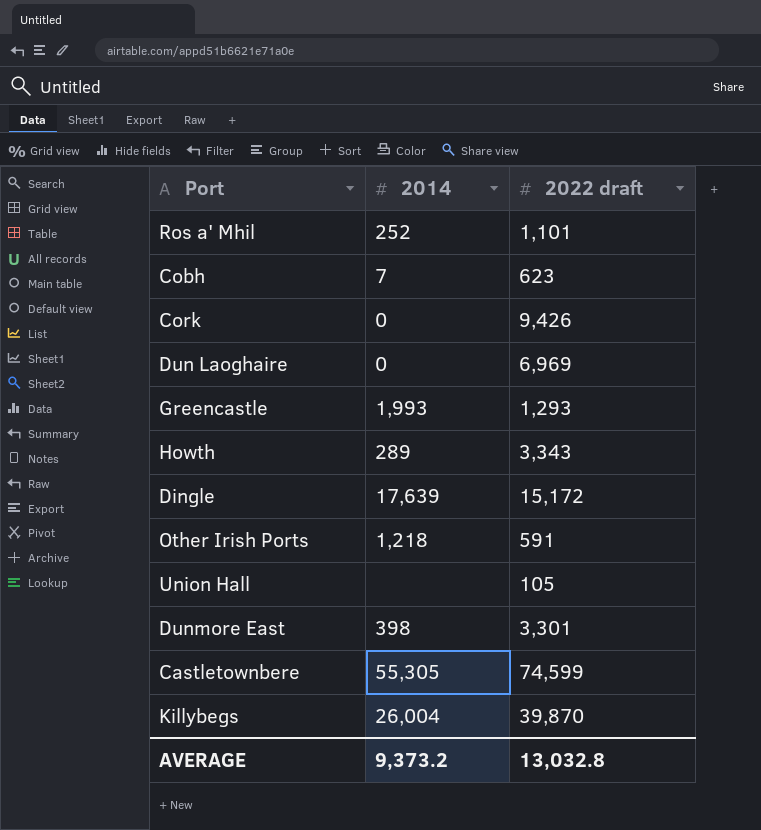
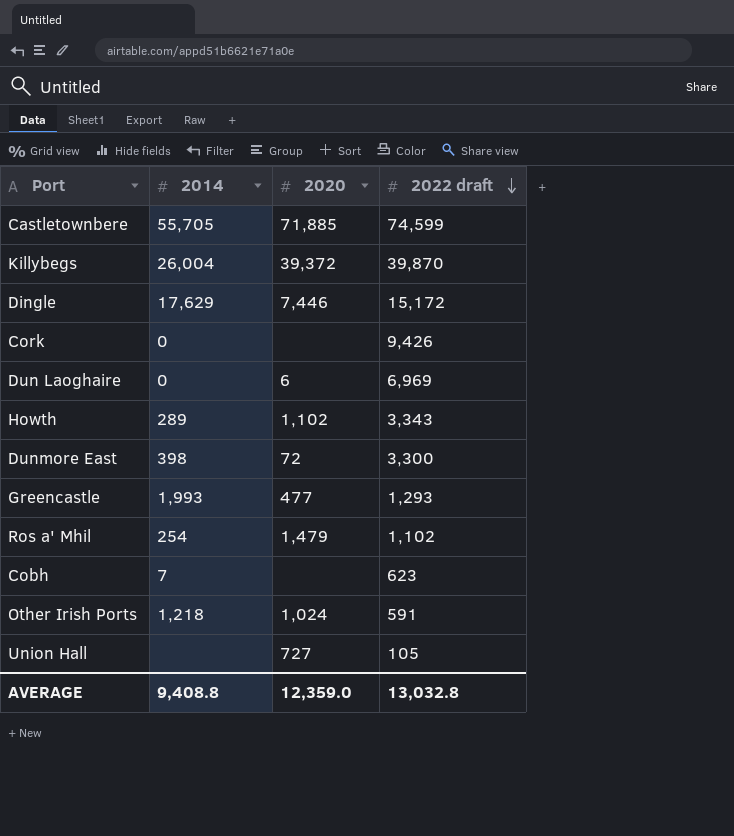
row order: none -> 2022 draft descending
column 2020 | position: none -> 3
Castletownbere | 2014: 55,305 -> 55,705
Dingle | 2014: 17,639 -> 17,629
Dunmore East | 2022 draft: 3,301 -> 3,300
Ros a' Mhil | 2014: 252 -> 254
Ros a' Mhil | 2022 draft: 1,101 -> 1,102
AVERAGE | 2014: 9,373.2 -> 9,408.8

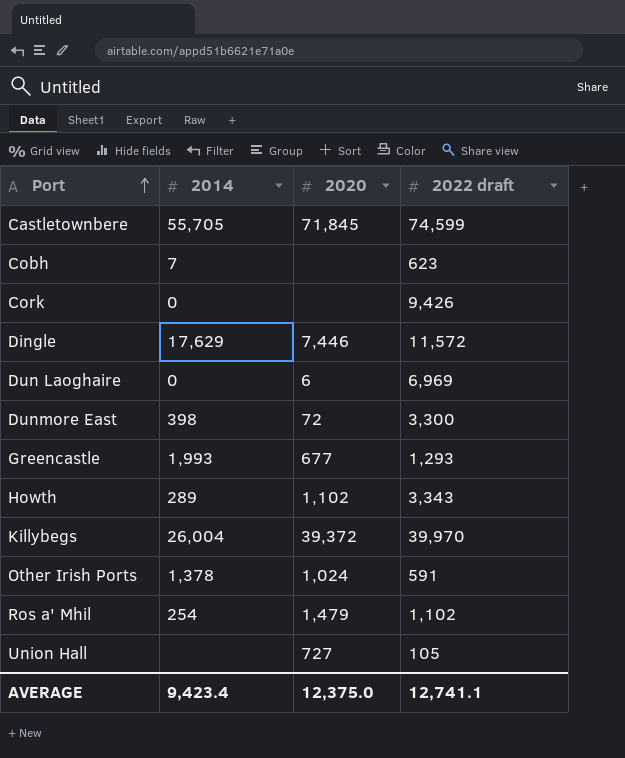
row order: 2022 draft descending -> Port ascending
Castletownbere | 2020: 71,885 -> 71,845
Dingle | 2022 draft: 15,172 -> 11,572
Greencastle | 2020: 477 -> 677
Killybegs | 2022 draft: 39,870 -> 39,970
Other Irish Ports | 2014: 1,218 -> 1,378
AVERAGE | 2014: 9,408.8 -> 9,423.4
AVERAGE | 2020: 12,359.0 -> 12,375.0
AVERAGE | 2022 draft: 13,032.8 -> 12,741.1

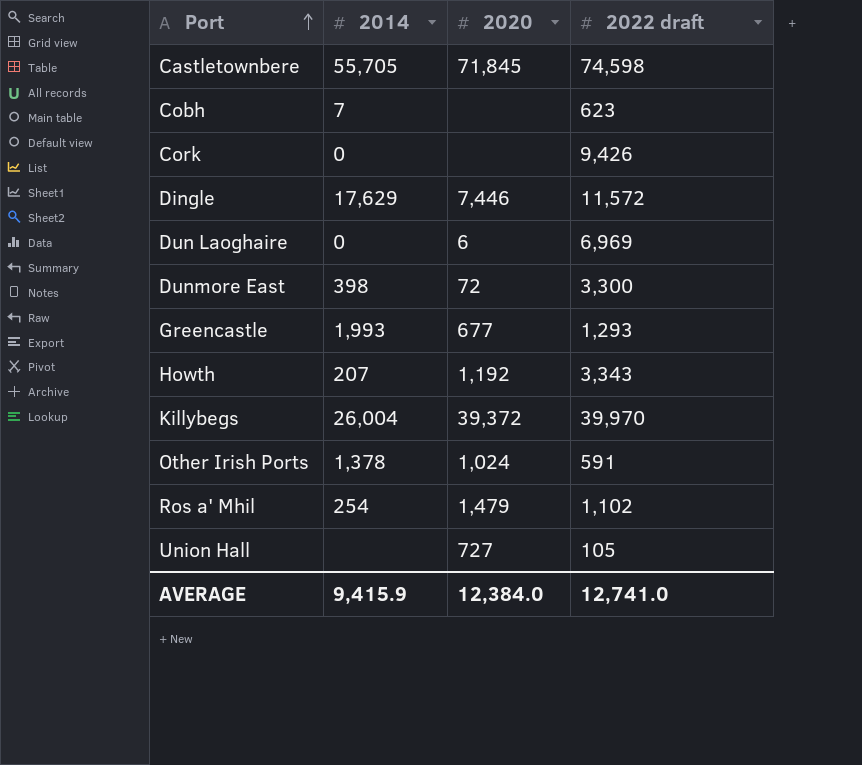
Castletownbere | 2022 draft: 74,599 -> 74,598
Howth | 2014: 289 -> 207
Howth | 2020: 1,102 -> 1,192
AVERAGE | 2014: 9,423.4 -> 9,415.9
AVERAGE | 2020: 12,375.0 -> 12,384.0
AVERAGE | 2022 draft: 12,741.1 -> 12,741.0

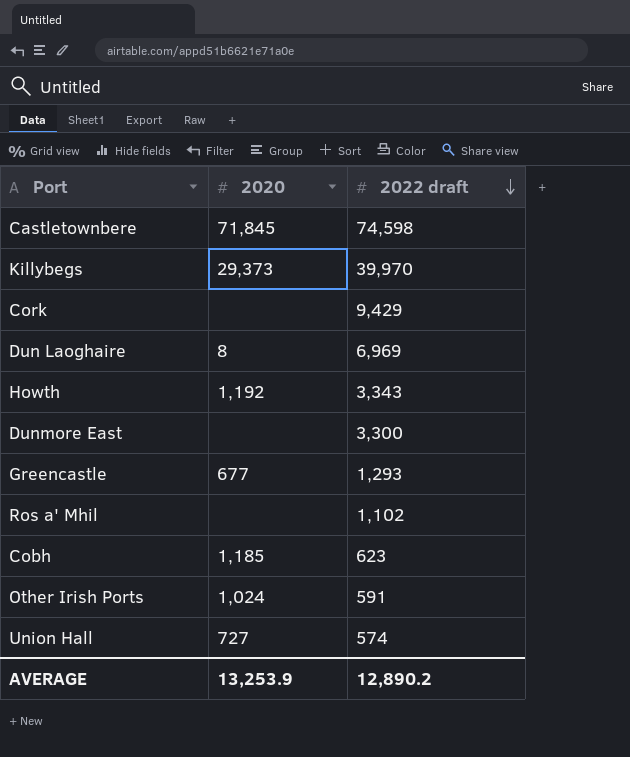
row order: Port ascending -> 2022 draft descending
column 2014 | position: 2 -> none
row Dingle: 17,629 | 7,446 | 11,572 -> none
Killybegs | 2020: 39,372 -> 29,373
Cork | 2022 draft: 9,426 -> 9,429
Dun Laoghaire | 2020: 6 -> 8
Dunmore East | 2020: 72 -> none
Ros a' Mhil | 2020: 1,479 -> none
Cobh | 2020: none -> 1,185
Union Hall | 2022 draft: 105 -> 574
AVERAGE | 2020: 12,384.0 -> 13,253.9
AVERAGE | 2022 draft: 12,741.0 -> 12,890.2

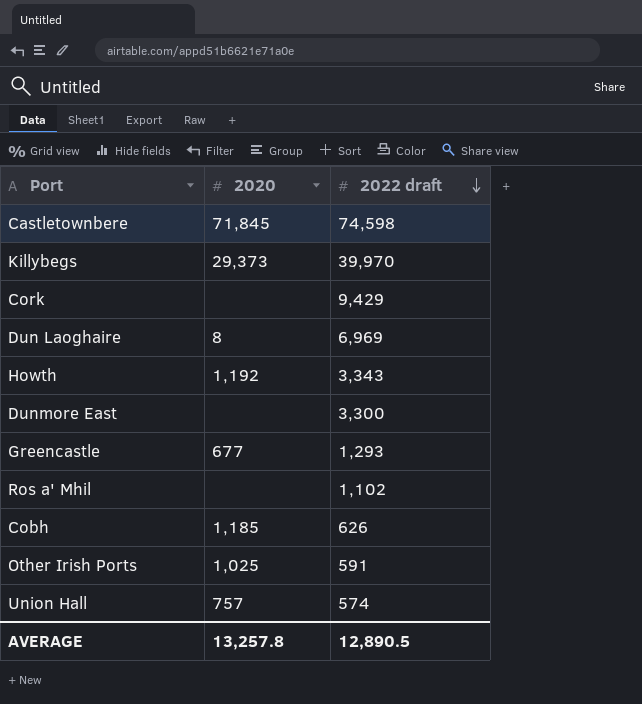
Cobh | 2022 draft: 623 -> 626
Other Irish Ports | 2020: 1,024 -> 1,025
Union Hall | 2020: 727 -> 757
AVERAGE | 2020: 13,253.9 -> 13,257.8
AVERAGE | 2022 draft: 12,890.2 -> 12,890.5

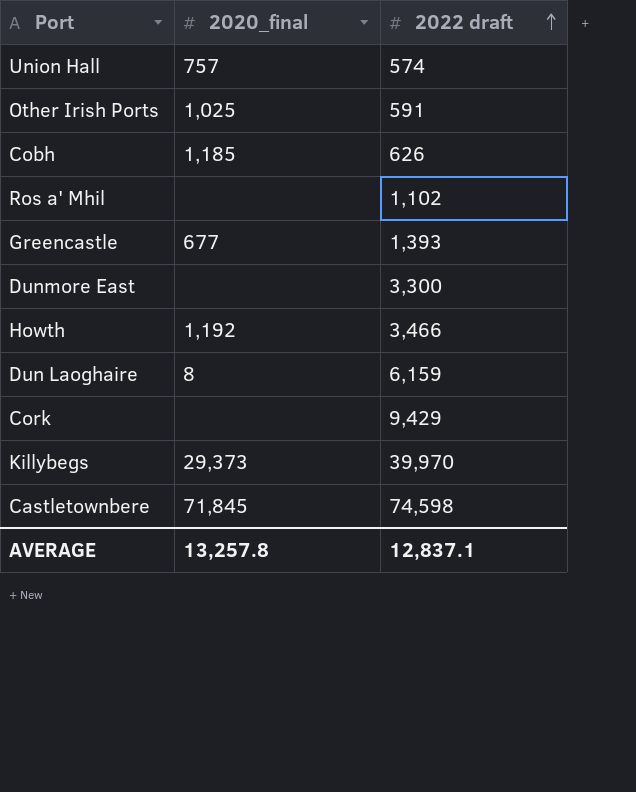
row order: 2022 draft descending -> 2022 draft ascending
column name: 2020 -> 2020_final
Greencastle | 2022 draft: 1,293 -> 1,393
Howth | 2022 draft: 3,343 -> 3,466
Dun Laoghaire | 2022 draft: 6,969 -> 6,159
AVERAGE | 2022 draft: 12,890.5 -> 12,837.1

